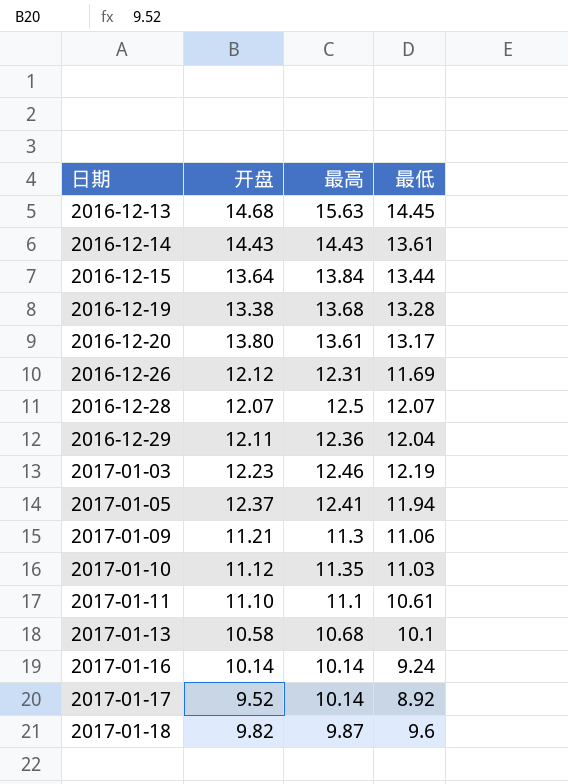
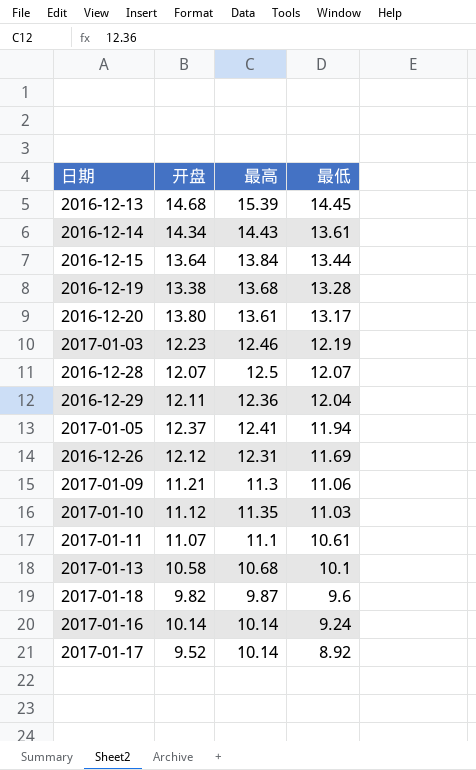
row order: 日期 ascending -> 最低 descending
2016-12-13 | 最高: 15.63 -> 15.39
2016-12-14 | 开盘: 14.43 -> 14.34
2017-01-11 | 开盘: 11.10 -> 11.07

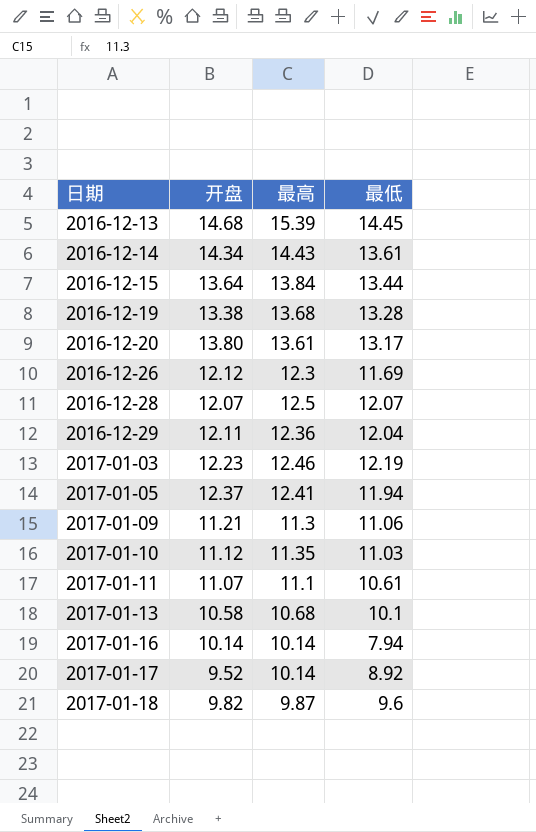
row order: 最低 descending -> 日期 ascending
2016-12-26 | 最高: 12.31 -> 12.3
2017-01-16 | 最低: 9.24 -> 7.94

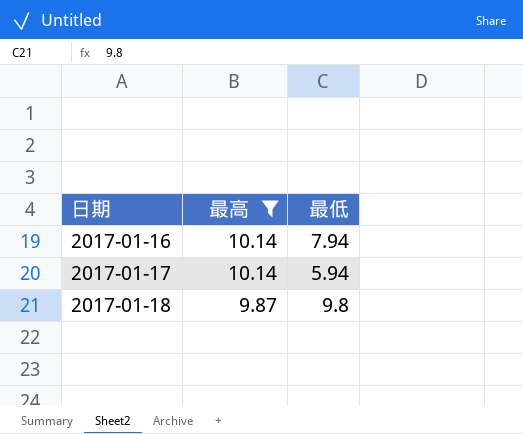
filter: none -> 最高 <= 10.14
column 开盘 | position: 2 -> none
2017-01-17 | 最低: 8.92 -> 5.94
2017-01-18 | 最低: 9.6 -> 9.8

